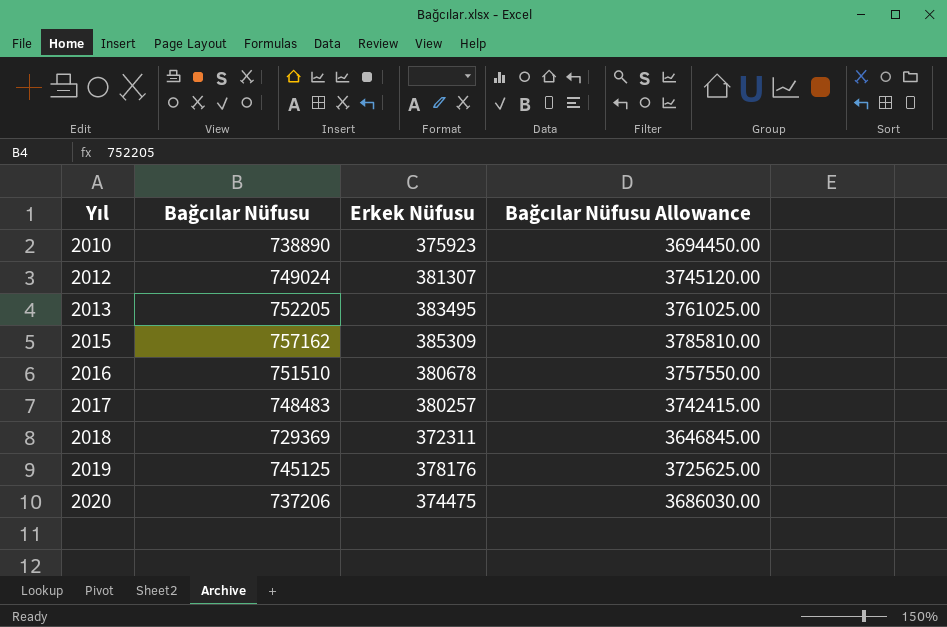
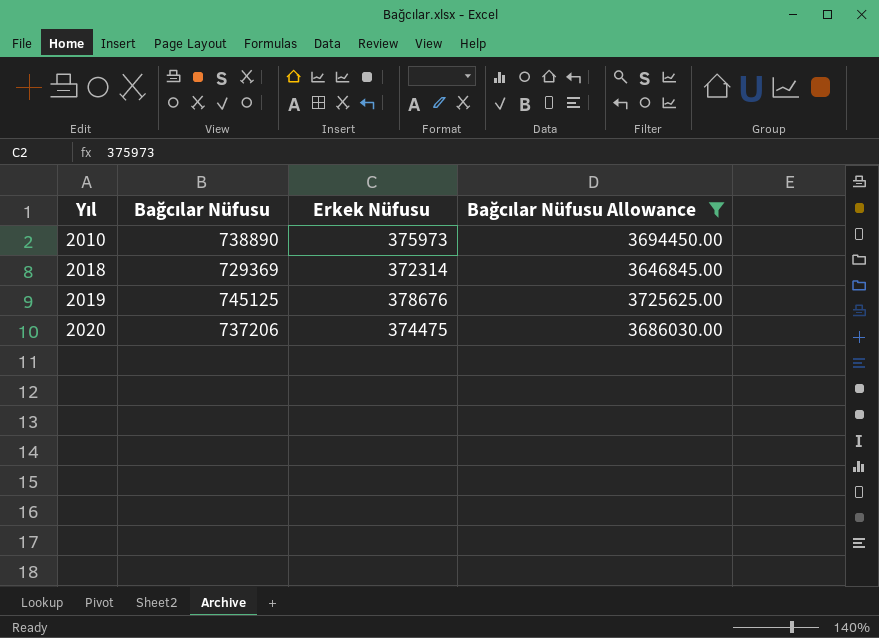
filter: none -> Bağcılar Nüfusu Allowance <= 3725625.00
2010 | Erkek Nüfusu: 375923 -> 375973
2018 | Erkek Nüfusu: 372311 -> 372314
2019 | Erkek Nüfusu: 378176 -> 378676

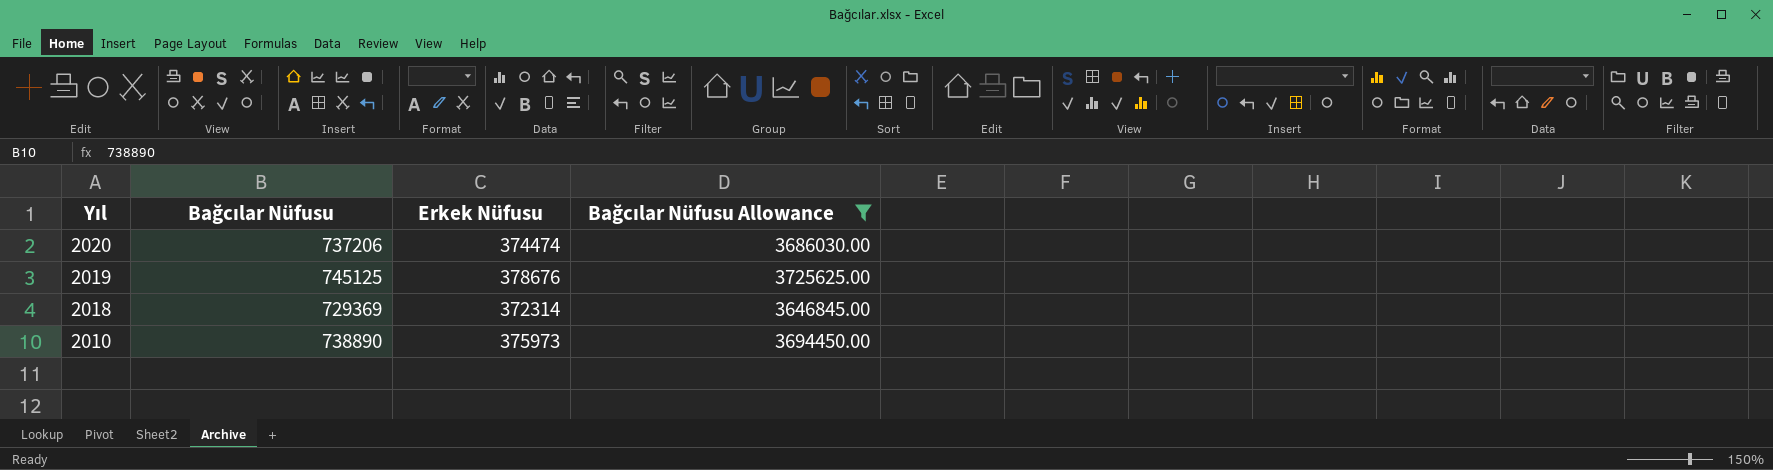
row order: Yıl ascending -> Yıl descending
2020 | Erkek Nüfusu: 374475 -> 374474

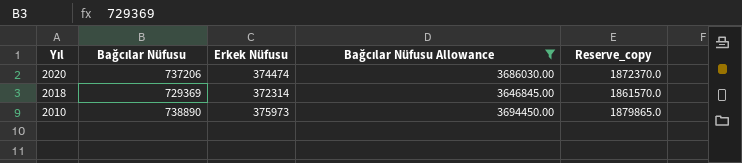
column Reserve_copy | formula: none -> [Erkek Nüfusu] * 5
row 2019: 745125 | 378676 | 3725625.00 -> none

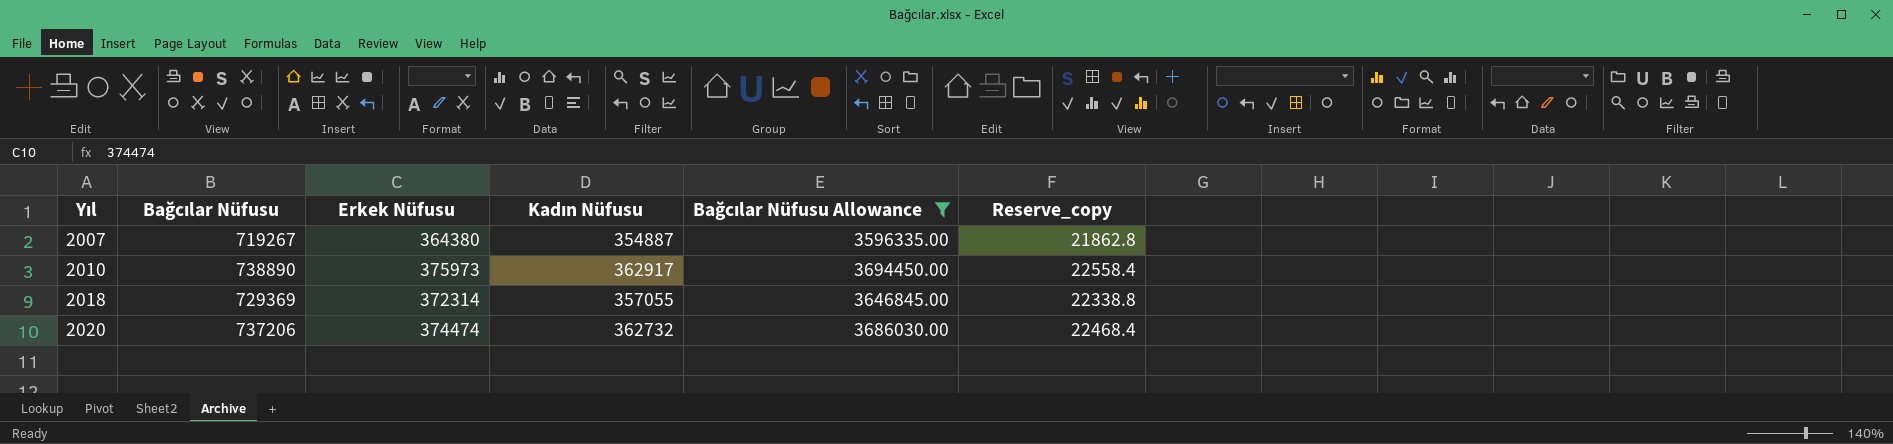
row order: Yıl descending -> Yıl ascending
column Kadın Nüfusu | formula: none -> [Bağcılar Nüfusu] - [Erkek Nüfusu]
column Reserve_copy | formula: [Erkek Nüfusu] * 5 -> [Erkek Nüfusu] * 0.06
row 2007: none -> 719267 | 364380 | 354887 | 3596335.00 | 21862.8

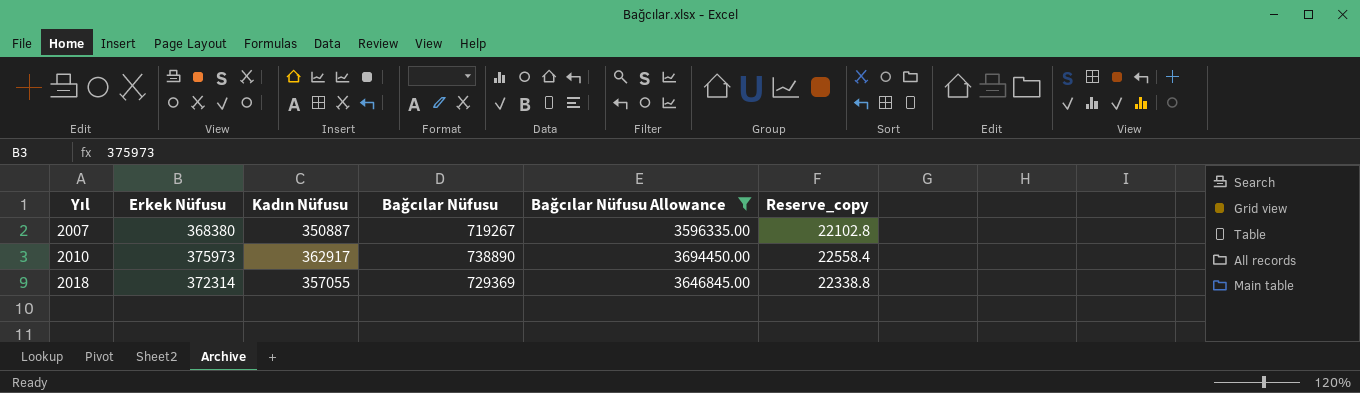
column Bağcılar Nüfusu | position: 2 -> 4
row 2020: 737206 | 374474 | 362732 | 3686030.00 | 22468.4 -> none
2007 | Erkek Nüfusu: 364380 -> 368380
2007 | Kadın Nüfusu: 354887 -> 350887
2007 | Reserve_copy: 21862.8 -> 22102.8

